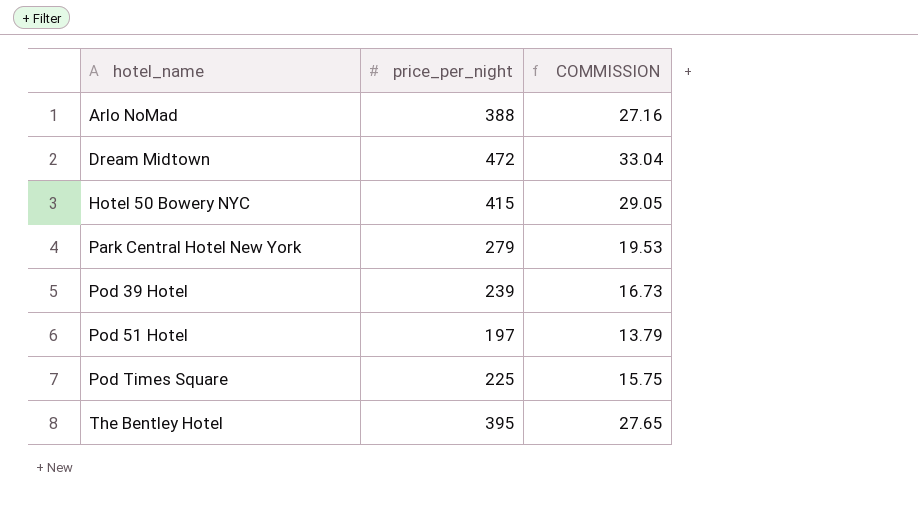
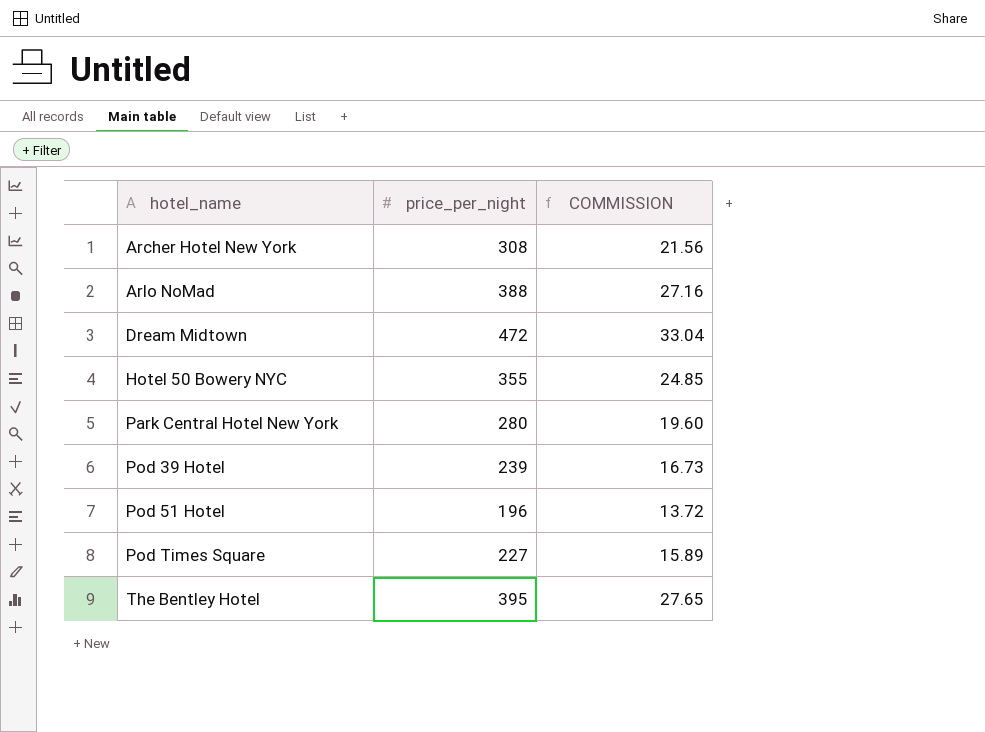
row Archer Hotel New York: none -> 308 | 21.56
Hotel 50 Bowery NYC | price_per_night: 415 -> 355
Hotel 50 Bowery NYC | COMMISSION: 29.05 -> 24.85
Park Central Hotel New York | price_per_night: 279 -> 280
Park Central Hotel New York | COMMISSION: 19.53 -> 19.60
Pod 51 Hotel | price_per_night: 197 -> 196
Pod 51 Hotel | COMMISSION: 13.79 -> 13.72
Pod Times Square | price_per_night: 225 -> 227
Pod Times Square | COMMISSION: 15.75 -> 15.89

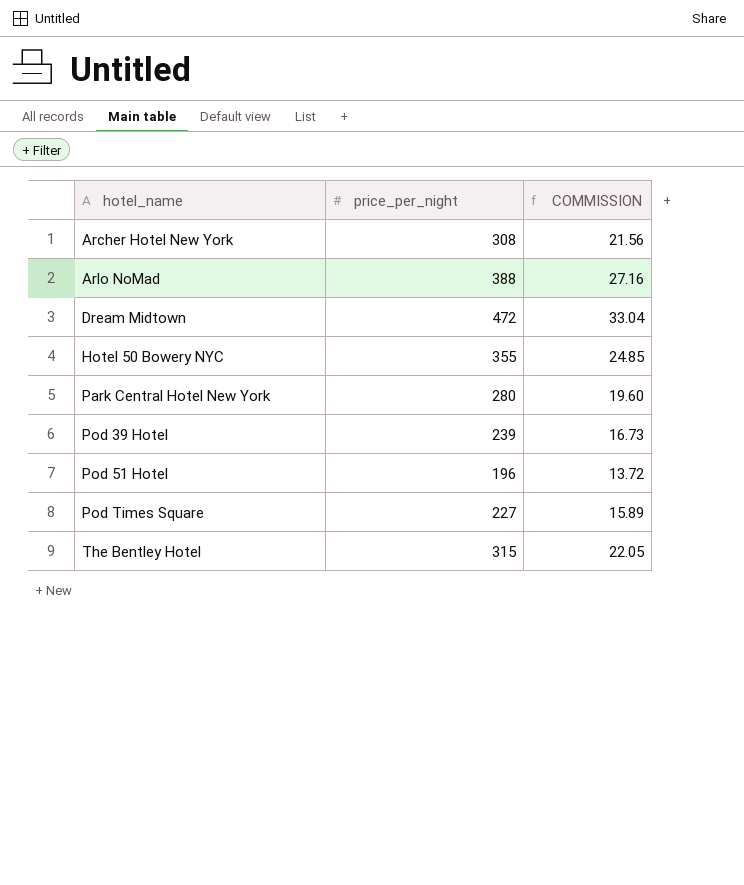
The Bentley Hotel | price_per_night: 395 -> 315
The Bentley Hotel | COMMISSION: 27.65 -> 22.05

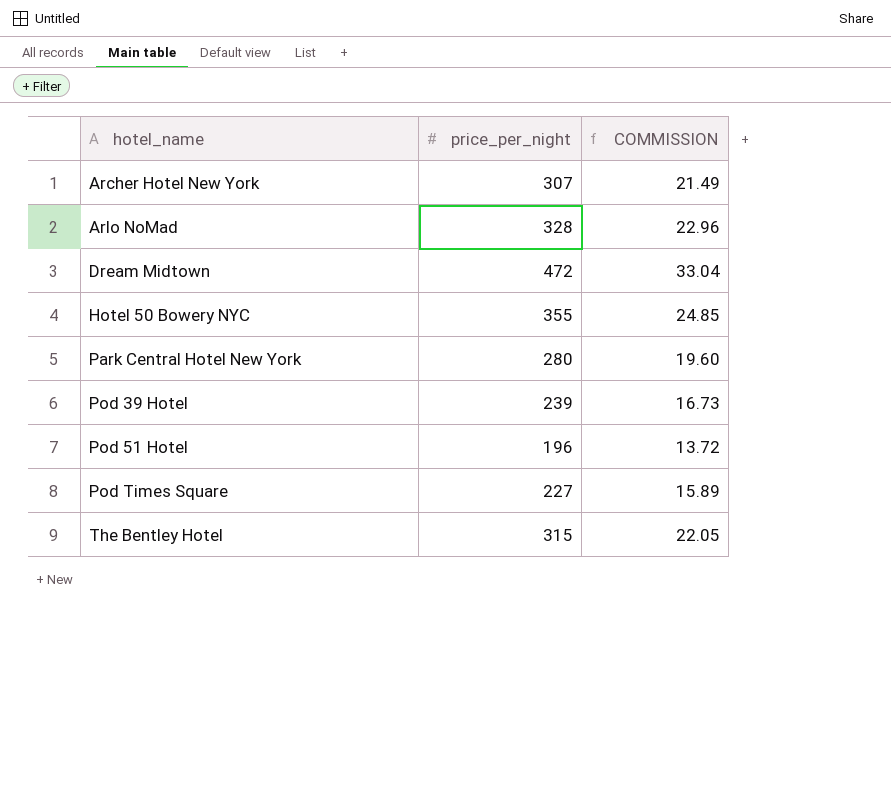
Archer Hotel New York | price_per_night: 308 -> 307
Archer Hotel New York | COMMISSION: 21.56 -> 21.49
Arlo NoMad | price_per_night: 388 -> 328
Arlo NoMad | COMMISSION: 27.16 -> 22.96

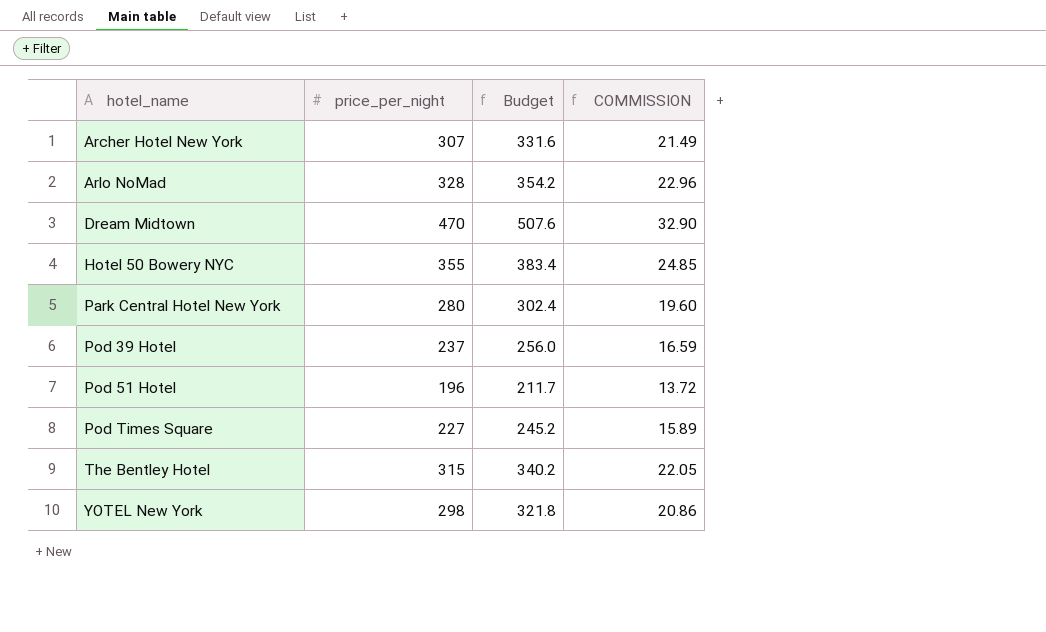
column Budget | formula: none -> [price_per_night] * 1.08
Dream Midtown | price_per_night: 472 -> 470
Dream Midtown | COMMISSION: 33.04 -> 32.90
Pod 39 Hotel | price_per_night: 239 -> 237
Pod 39 Hotel | COMMISSION: 16.73 -> 16.59
row YOTEL New York: none -> 298 | 321.8 | 20.86

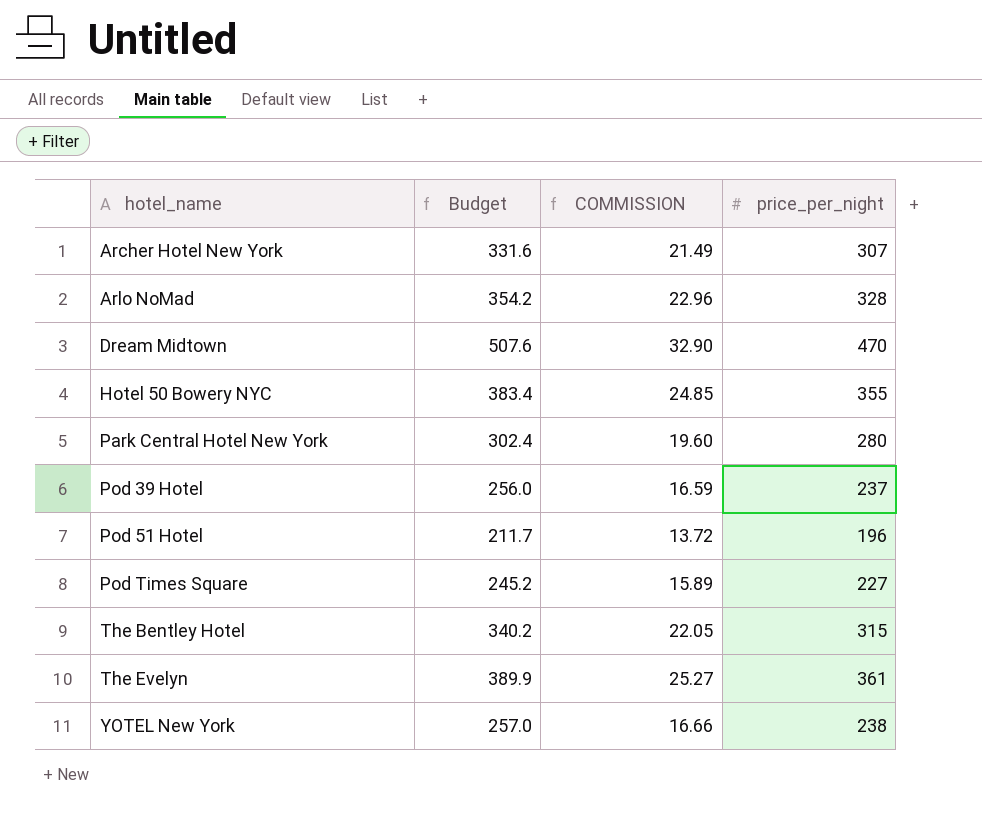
column price_per_night | position: 2 -> 4
row The Evelyn: none -> 389.9 | 25.27 | 361
YOTEL New York | Budget: 321.8 -> 257.0
YOTEL New York | COMMISSION: 20.86 -> 16.66
YOTEL New York | price_per_night: 298 -> 238

